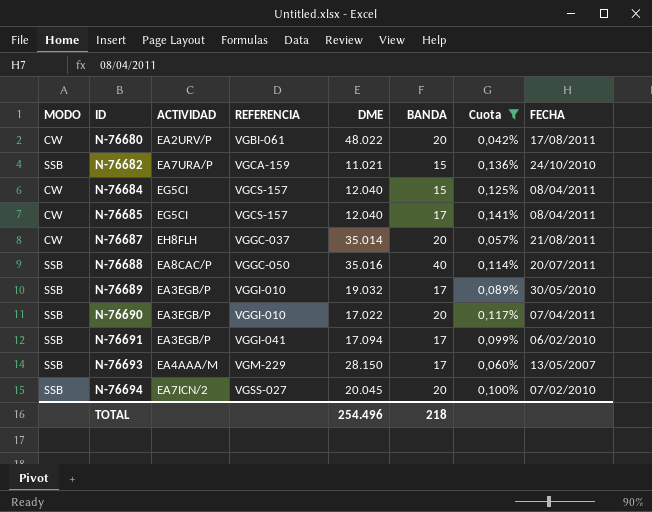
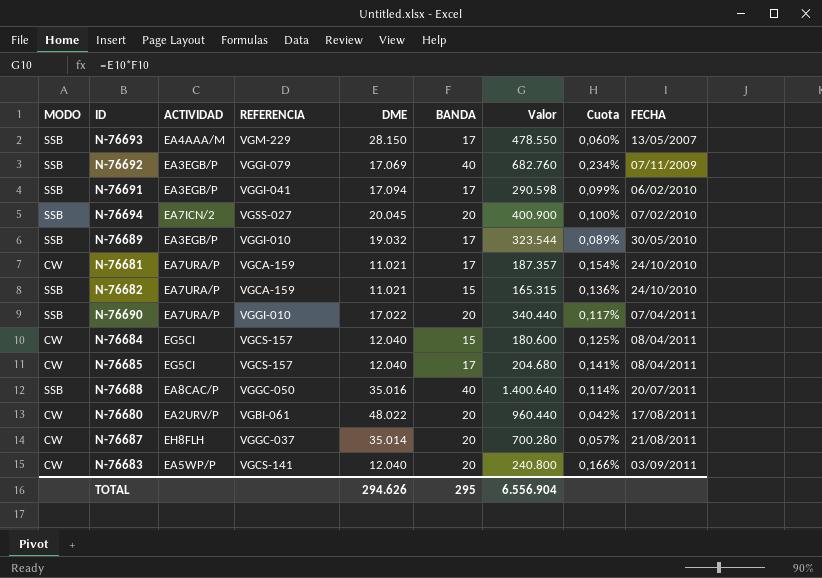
filter: Cuota <= 0,141% -> none
row order: ID ascending -> FECHA ascending
column Valor | formula: none -> [DME] * [BANDA]
N-76690 | ACTIVIDAD: EA3EGB/P -> EA7URA/P
TOTAL | DME: 254.496 -> 294.626
TOTAL | BANDA: 218 -> 295

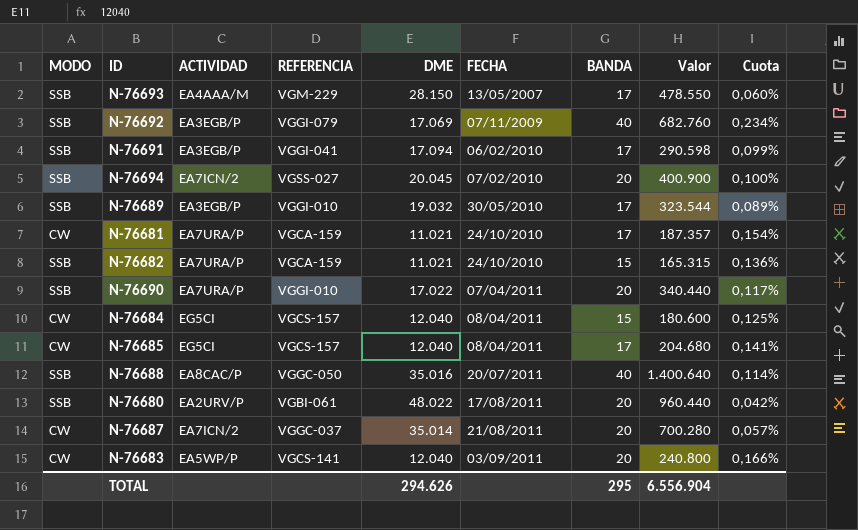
column FECHA | position: 9 -> 6
N-76680 | MODO: CW -> SSB
N-76687 | ACTIVIDAD: EH8FLH -> EA7ICN/2

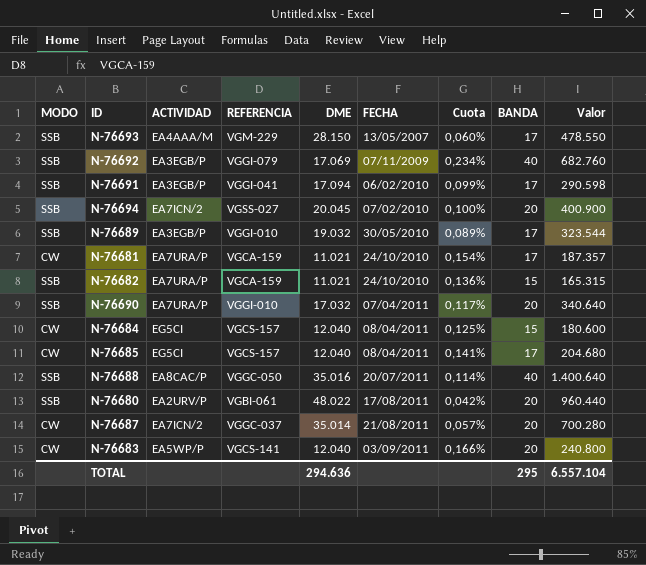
column Cuota | position: 9 -> 7
N-76690 | DME: 17.022 -> 17.032
N-76690 | Valor: 340.440 -> 340.640
TOTAL | DME: 294.626 -> 294.636
TOTAL | Valor: 6.556.904 -> 6.557.104

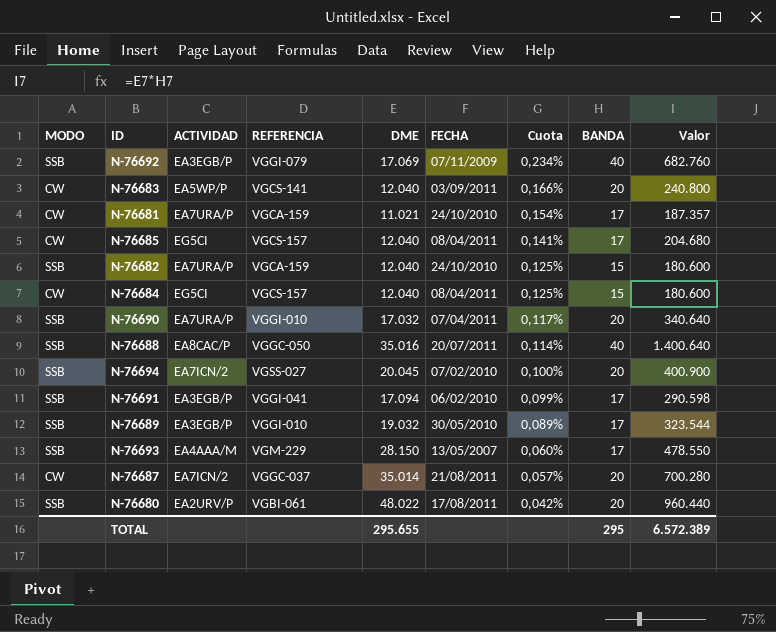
row order: FECHA ascending -> Cuota descending
N-76682 | DME: 11.021 -> 12.040
N-76682 | Cuota: 0,136% -> 0,125%
N-76682 | Valor: 165.315 -> 180.600
TOTAL | DME: 294.636 -> 295.655
TOTAL | Valor: 6.557.104 -> 6.572.389

